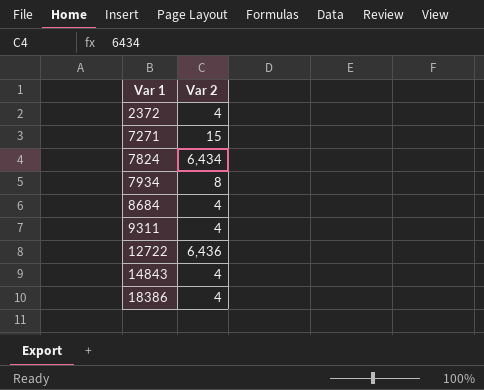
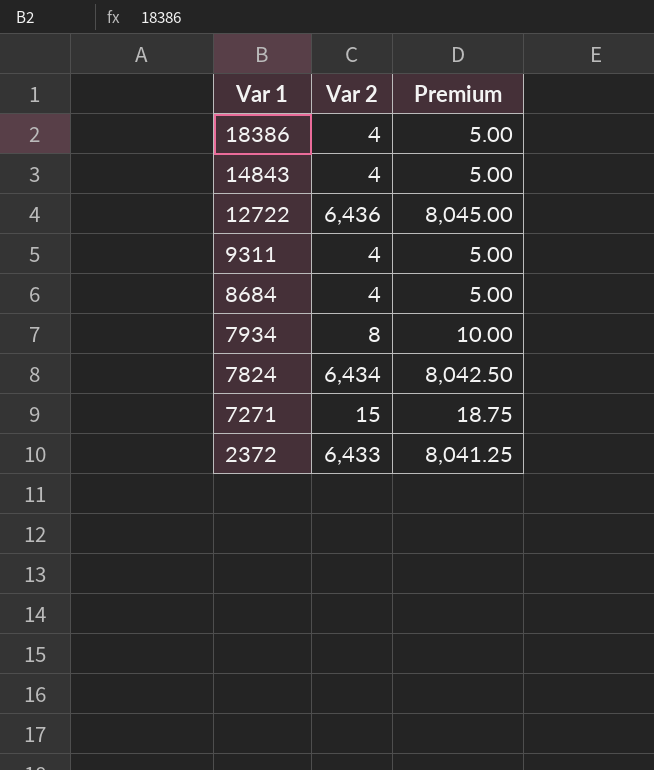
row order: Var 1 ascending -> Var 1 descending
column Premium | formula: none -> [Var 2] * 1.25
2372 | Var 2: 4 -> 6,433

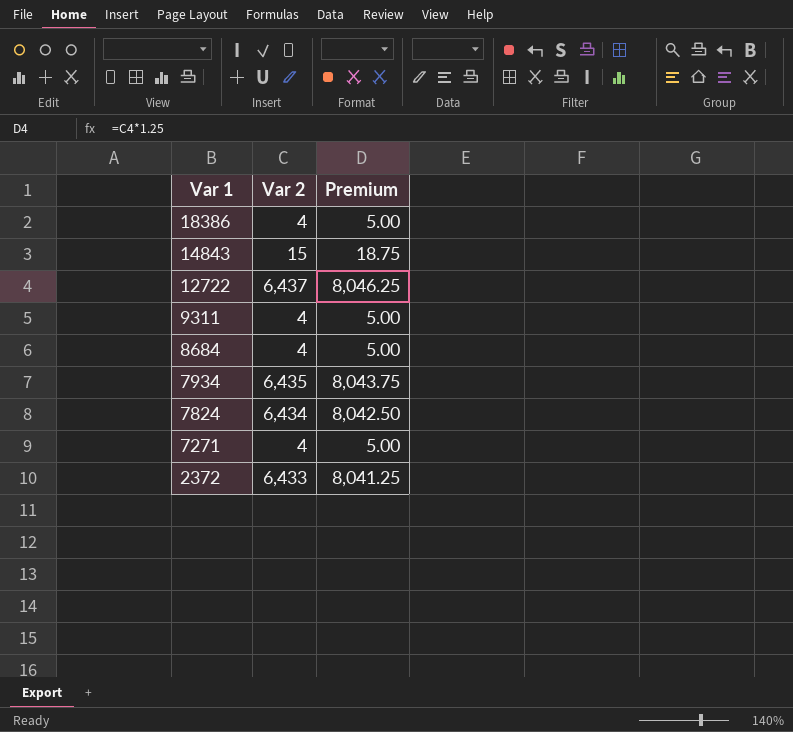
14843 | Var 2: 4 -> 15
14843 | Premium: 5.00 -> 18.75
12722 | Var 2: 6,436 -> 6,437
12722 | Premium: 8,045.00 -> 8,046.25
7934 | Var 2: 8 -> 6,435
7934 | Premium: 10.00 -> 8,043.75
7271 | Var 2: 15 -> 4
7271 | Premium: 18.75 -> 5.00

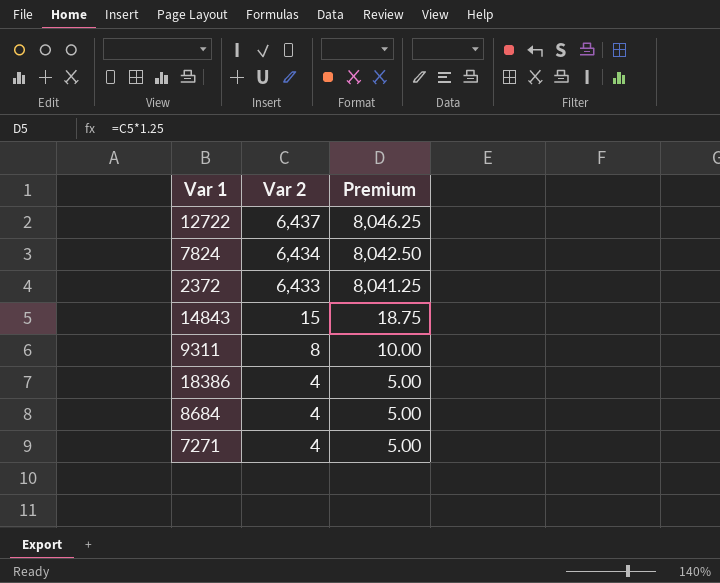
row order: Var 1 descending -> Var 2 descending
row 7934: 6,435 | 8,043.75 -> none
9311 | Var 2: 4 -> 8
9311 | Premium: 5.00 -> 10.00

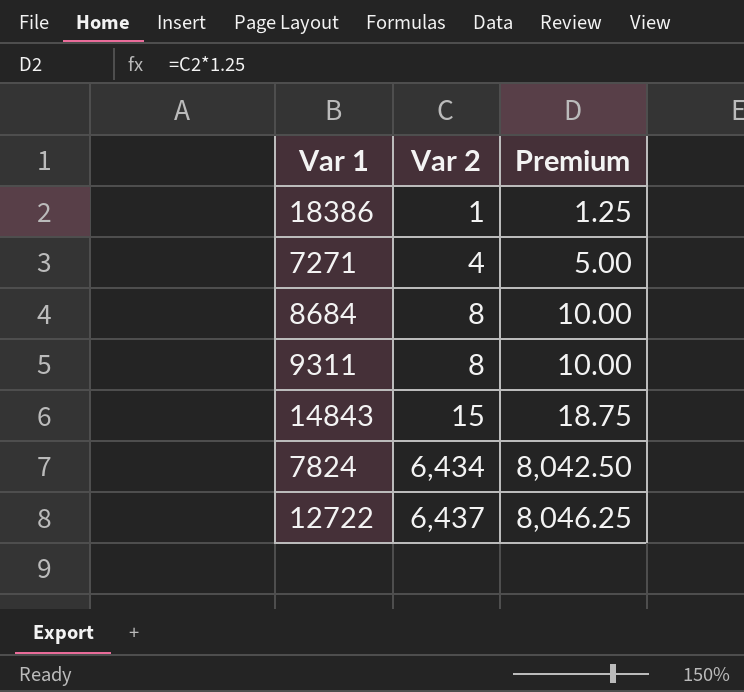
row order: Var 2 descending -> Var 2 ascending
row 2372: 6,433 | 8,041.25 -> none
18386 | Var 2: 4 -> 1
18386 | Premium: 5.00 -> 1.25
8684 | Var 2: 4 -> 8
8684 | Premium: 5.00 -> 10.00

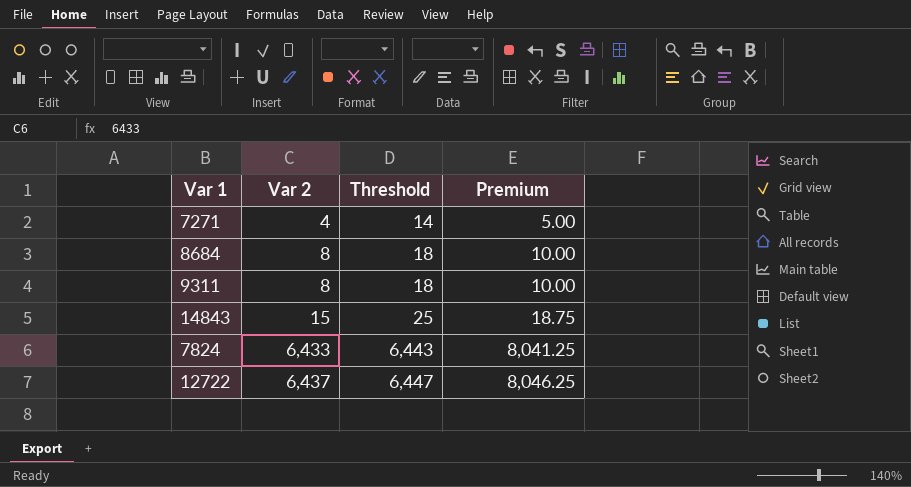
column Threshold | formula: none -> [Var 2] + 10
row 18386: 1 | 1.25 -> none
7824 | Var 2: 6,434 -> 6,433
7824 | Premium: 8,042.50 -> 8,041.25

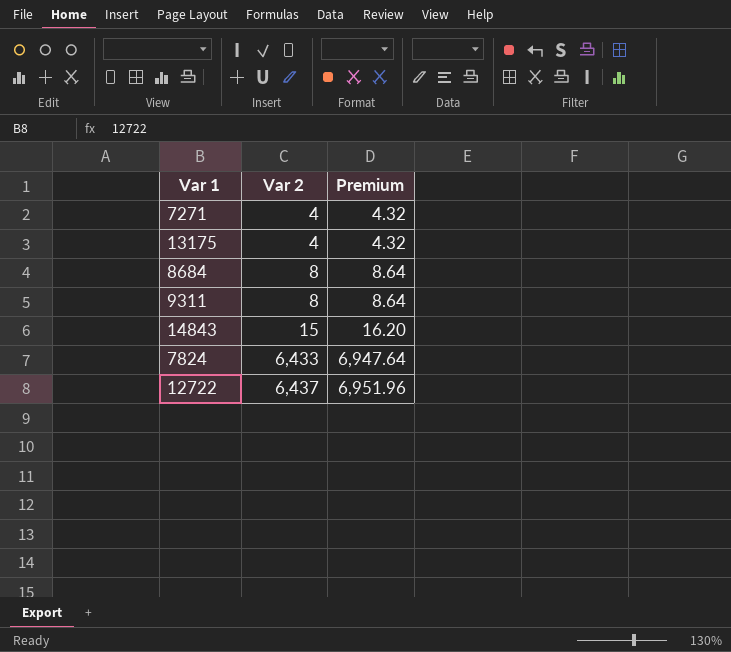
column Threshold | formula: [Var 2] + 10 -> none
column Premium | formula: [Var 2] * 1.25 -> [Var 2] * 1.08
row 13175: none -> 4 | 4.32

